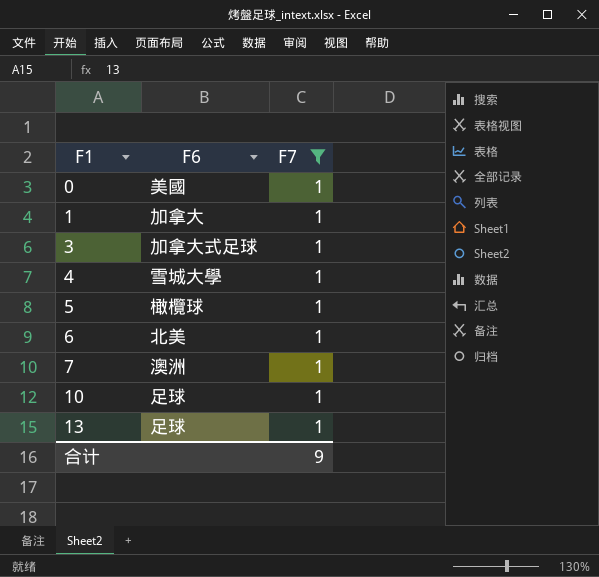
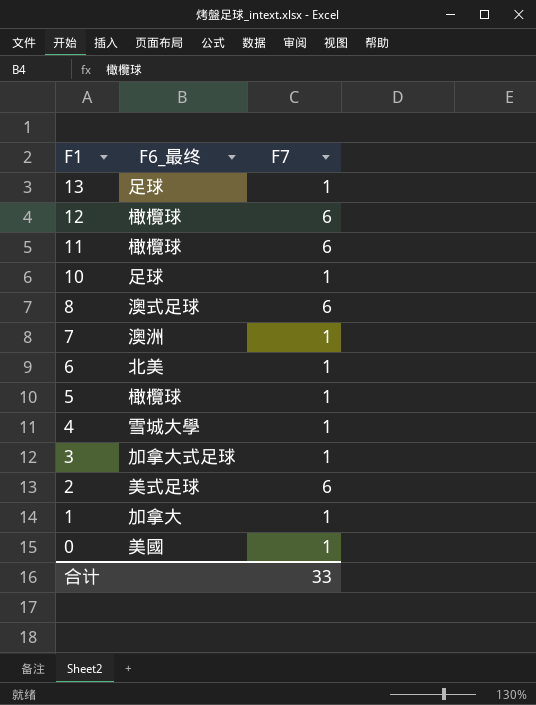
filter: F7 = 1 -> none
row order: F1 ascending -> F1 descending
column name: F6 -> F6_最终
合计 | F7: 9 -> 33

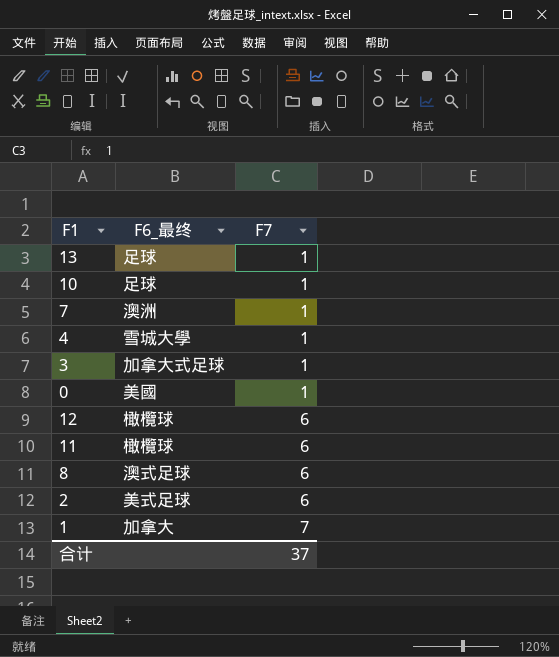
row order: F1 descending -> F7 ascending
row 6: 北美 | 1 -> none
row 5: 橄欖球 | 1 -> none
1 | F7: 1 -> 7
合计 | F7: 33 -> 37

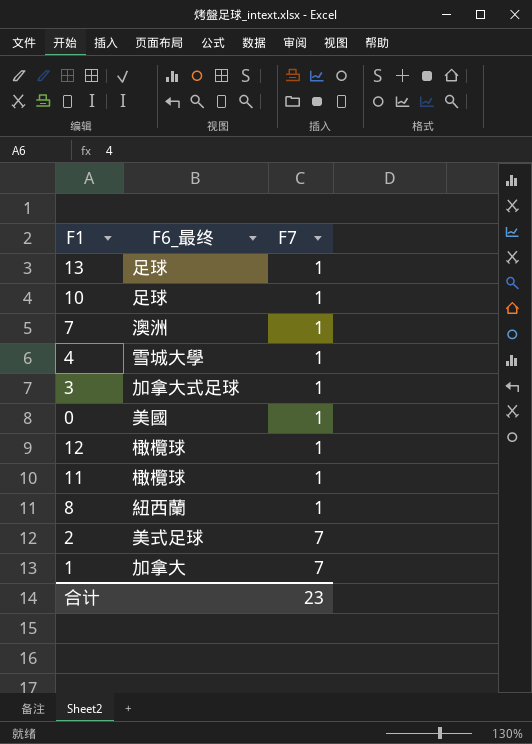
12 | F7: 6 -> 1
11 | F7: 6 -> 1
8 | F6_最终: 澳式足球 -> 紐西蘭
8 | F7: 6 -> 1
2 | F7: 6 -> 7
合计 | F7: 37 -> 23

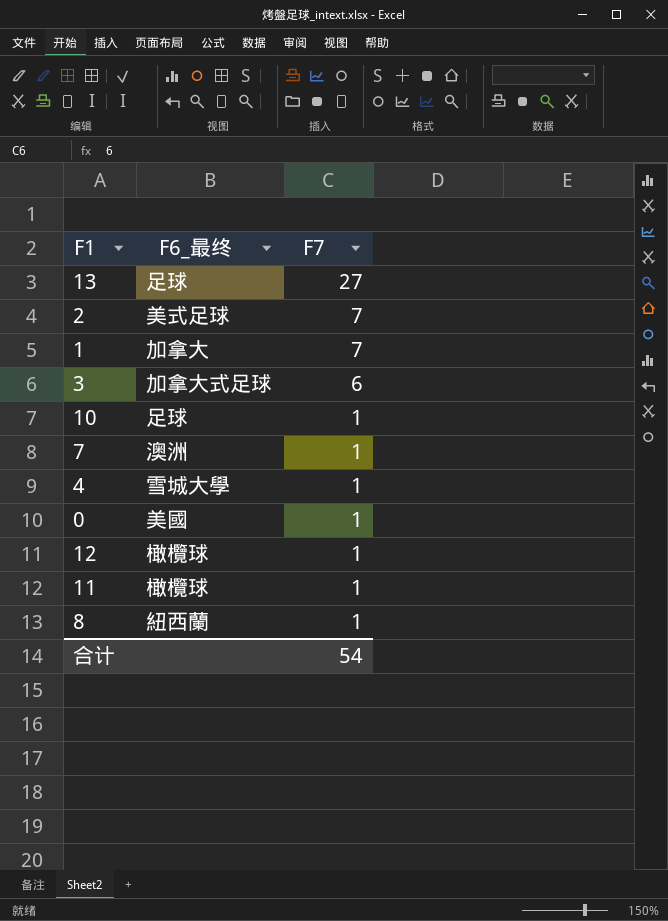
row order: F7 ascending -> F7 descending
13 | F7: 1 -> 27
3 | F7: 1 -> 6
合计 | F7: 23 -> 54

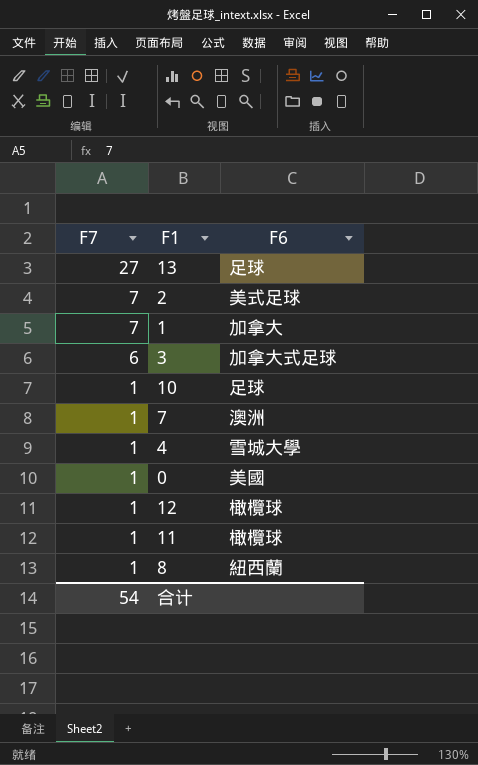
column F7 | position: 3 -> 1
column name: F6_最终 -> F6

